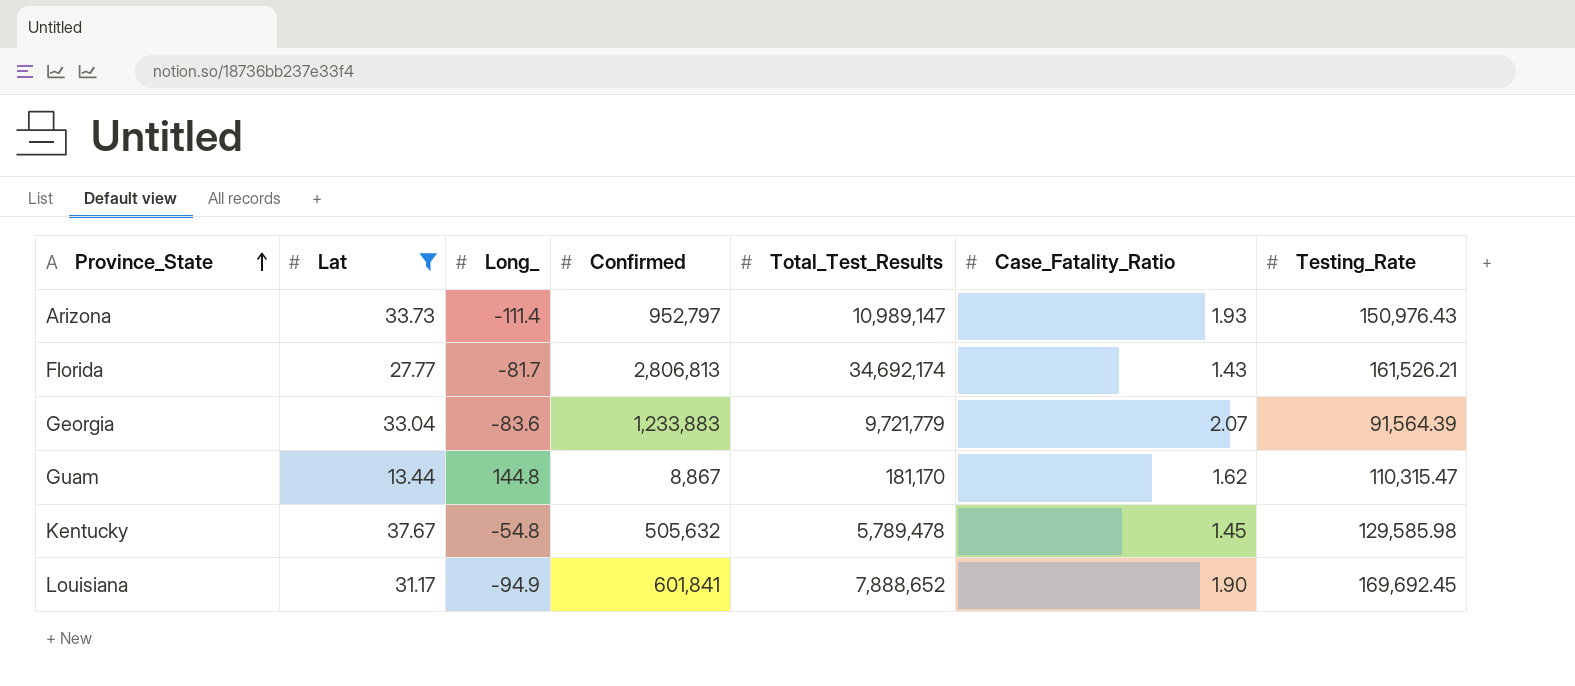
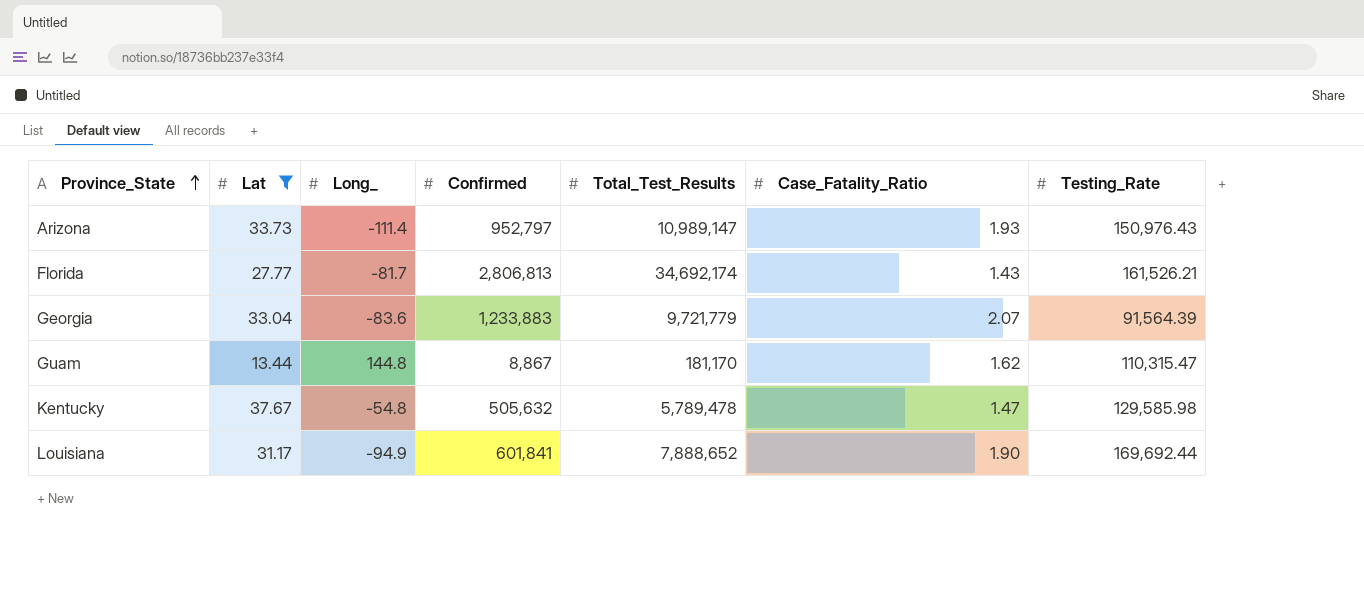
Kentucky | Case_Fatality_Ratio: 1.45 -> 1.47
Louisiana | Testing_Rate: 169,692.45 -> 169,692.44

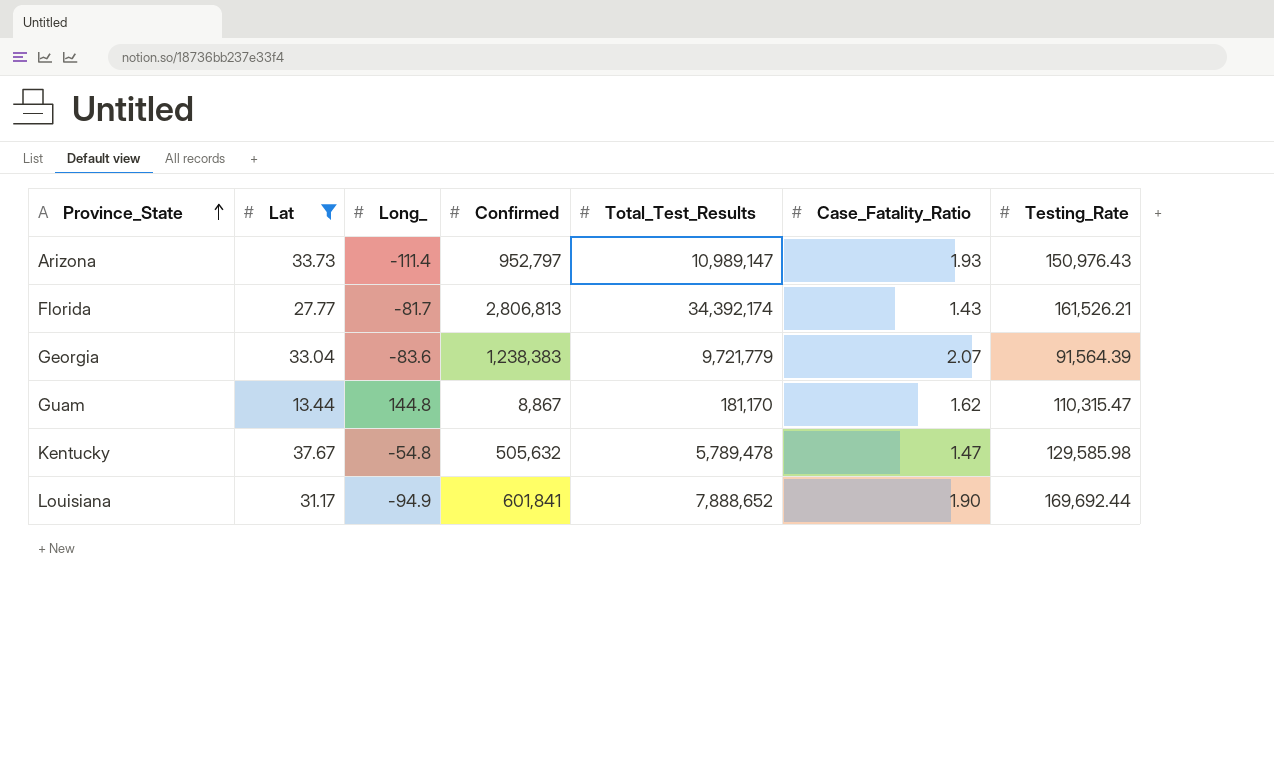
Florida | Total_Test_Results: 34,692,174 -> 34,392,174
Georgia | Confirmed: 1,233,883 -> 1,238,383

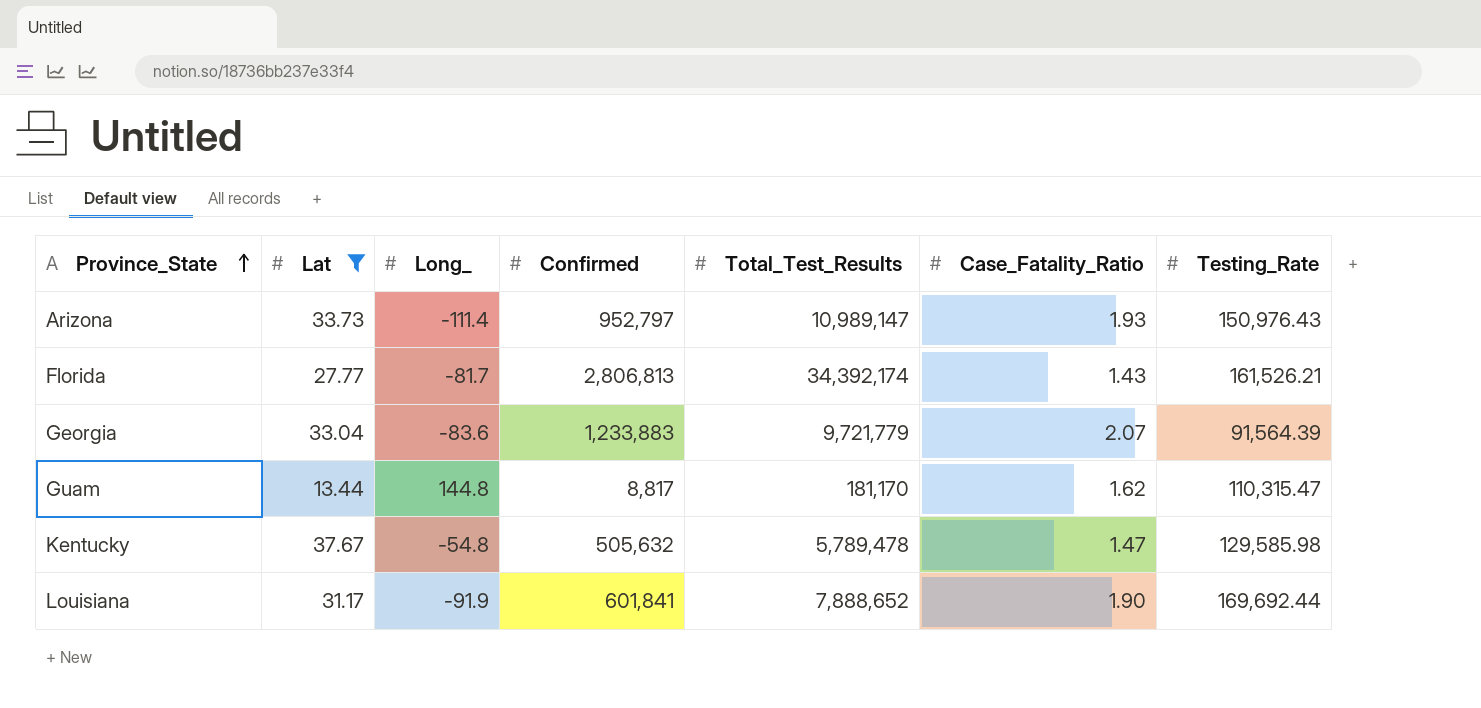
Georgia | Confirmed: 1,238,383 -> 1,233,883
Guam | Confirmed: 8,867 -> 8,817
Louisiana | Long_: -94.9 -> -91.9

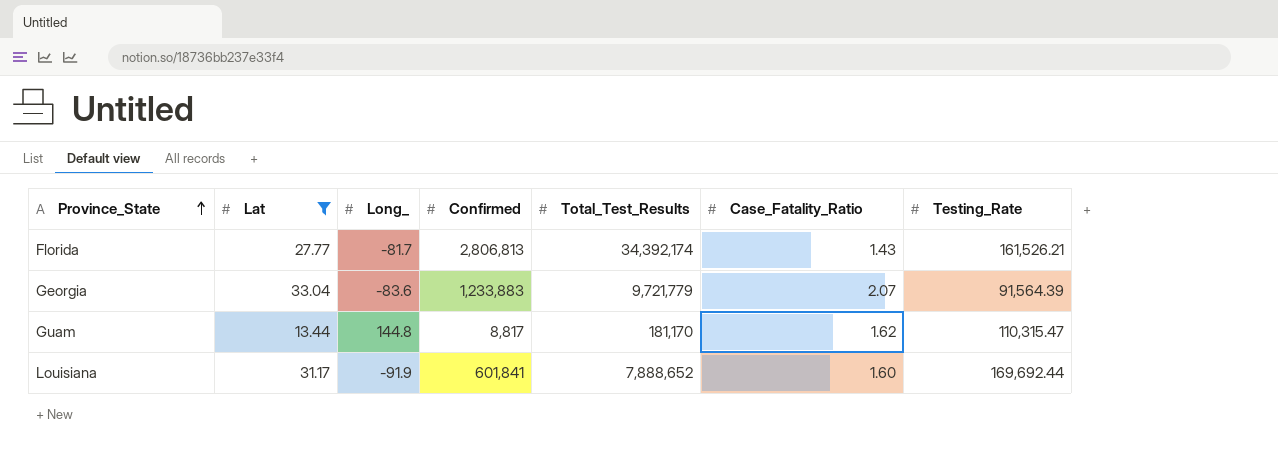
row Arizona: 33.73 | -111.4 | 952,797 | 10,989,147 | 1.93 | 150,976.43 -> none
row Kentucky: 37.67 | -54.8 | 505,632 | 5,789,478 | 1.47 | 129,585.98 -> none
Louisiana | Case_Fatality_Ratio: 1.90 -> 1.60

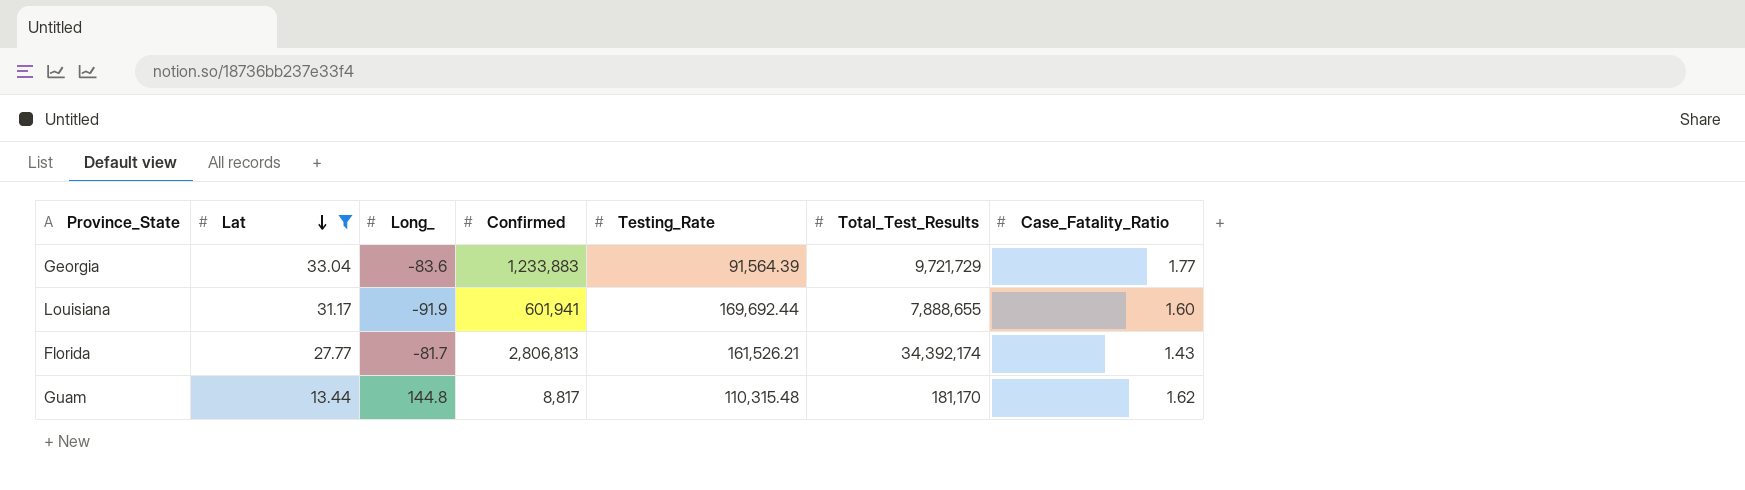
row order: Province_State ascending -> Lat descending
column Testing_Rate | position: 7 -> 5
Georgia | Total_Test_Results: 9,721,779 -> 9,721,729
Georgia | Case_Fatality_Ratio: 2.07 -> 1.77
Louisiana | Confirmed: 601,841 -> 601,941
Louisiana | Total_Test_Results: 7,888,652 -> 7,888,655
Guam | Testing_Rate: 110,315.47 -> 110,315.48

